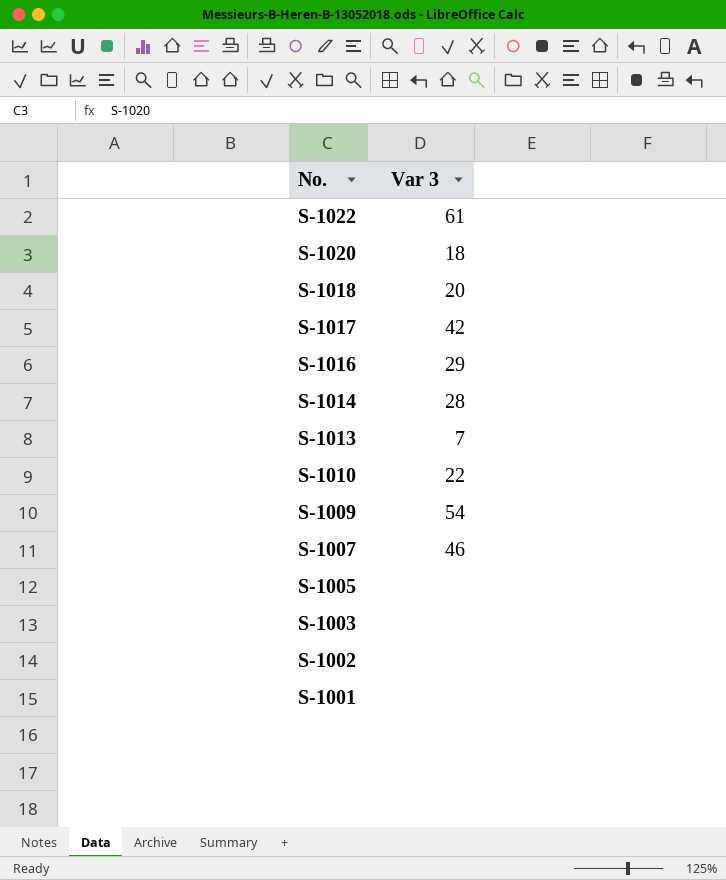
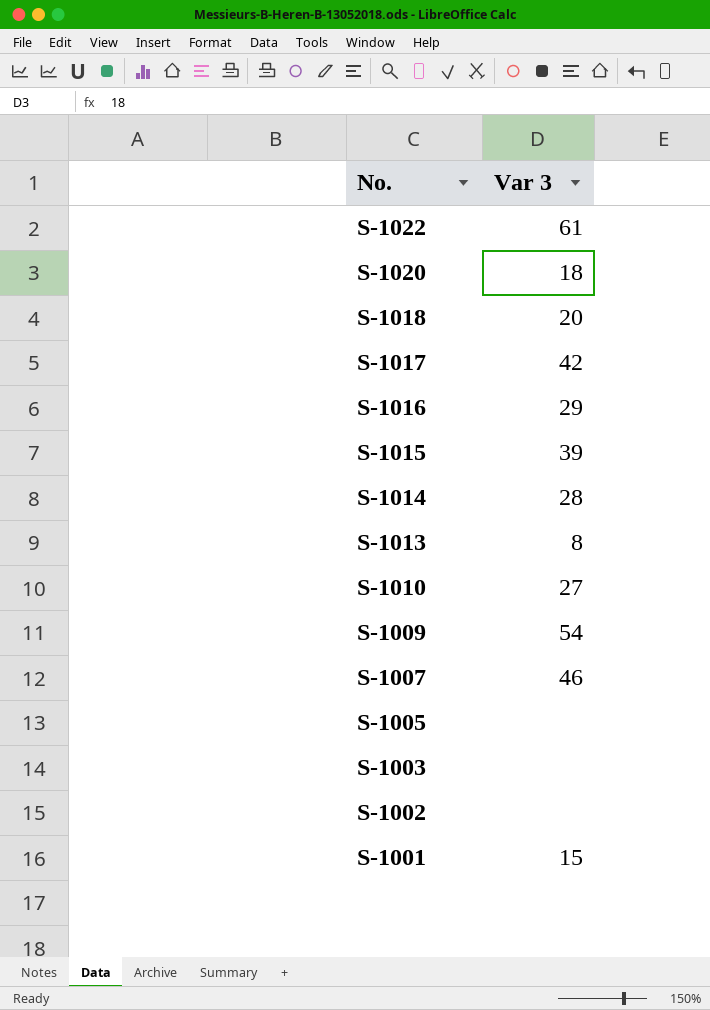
row S-1015: none -> 39
S-1013 | Var 3: 7 -> 8
S-1010 | Var 3: 22 -> 27
S-1001 | Var 3: none -> 15

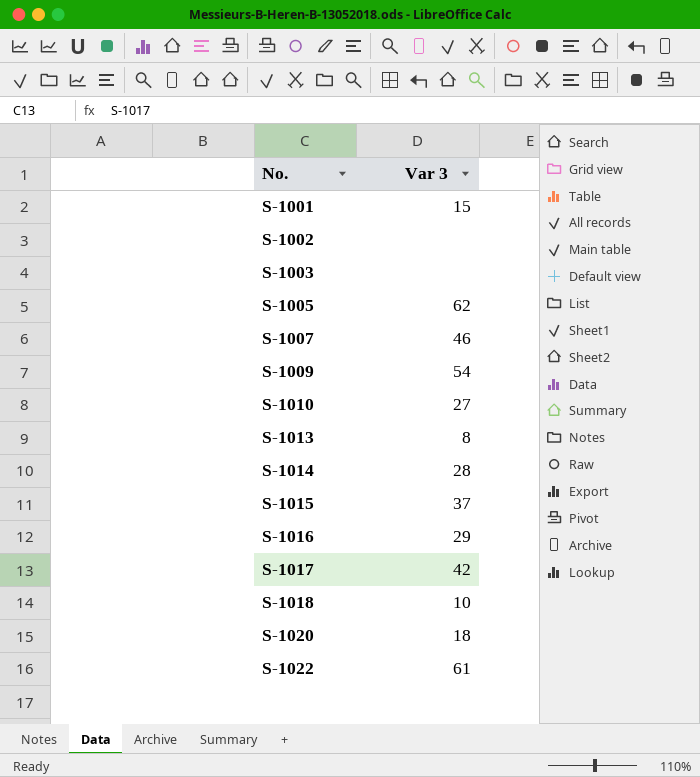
row order: No. descending -> No. ascending
S-1005 | Var 3: none -> 62
S-1015 | Var 3: 39 -> 37
S-1018 | Var 3: 20 -> 10

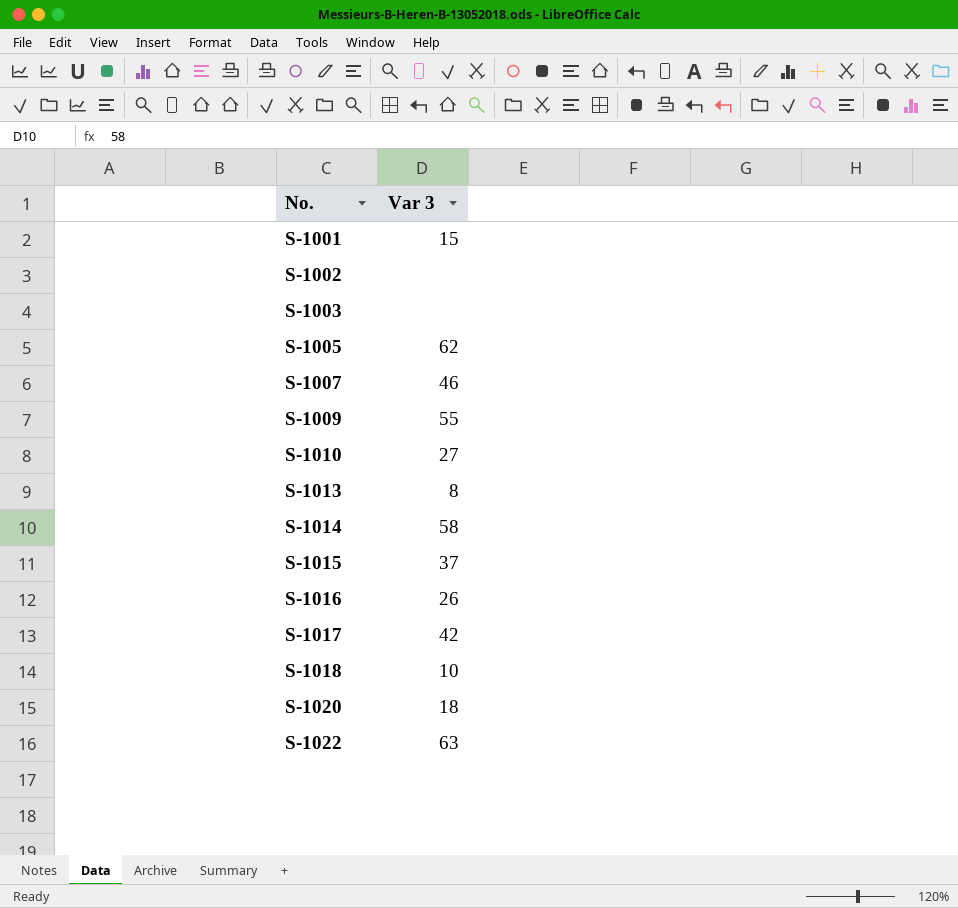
S-1009 | Var 3: 54 -> 55
S-1014 | Var 3: 28 -> 58
S-1016 | Var 3: 29 -> 26
S-1022 | Var 3: 61 -> 63

